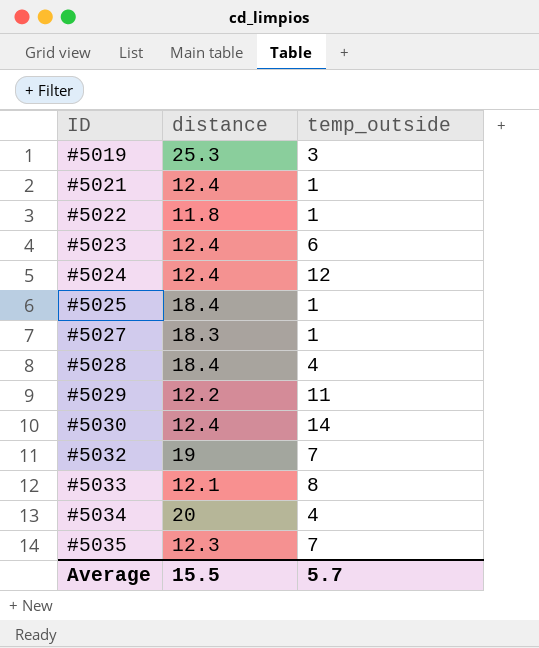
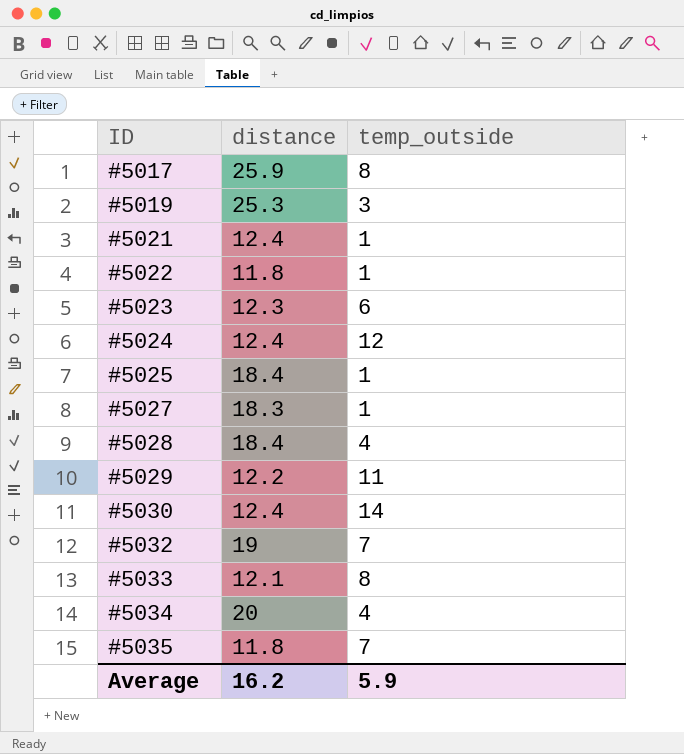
row #5017: none -> 25.9 | 8
#5023 | distance: 12.4 -> 12.3
#5035 | distance: 12.3 -> 11.8
Average | distance: 15.5 -> 16.2
Average | temp_outside: 5.7 -> 5.9

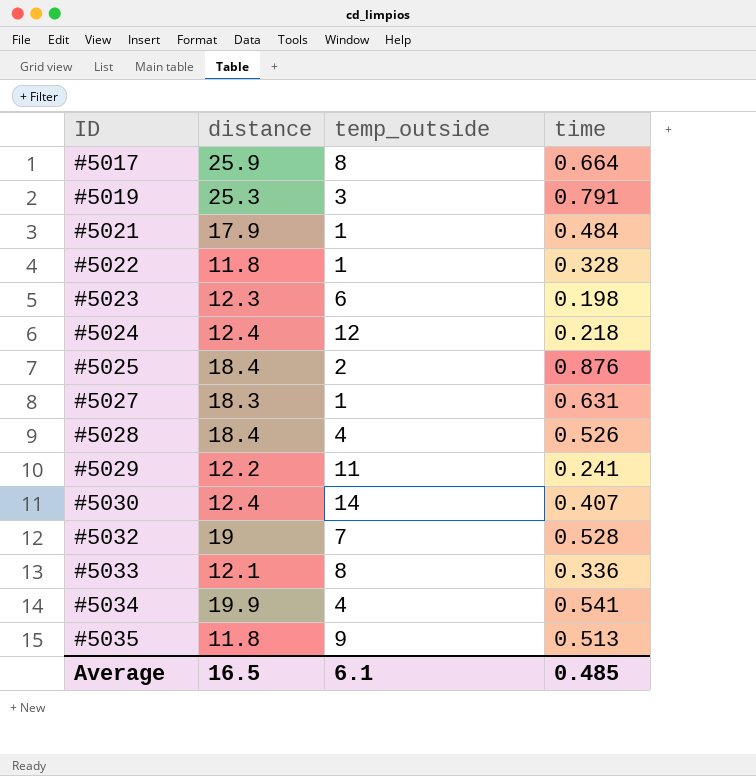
column time | position: none -> 4
#5021 | distance: 12.4 -> 17.9
#5025 | temp_outside: 1 -> 2
#5034 | distance: 20 -> 19.9
#5035 | temp_outside: 7 -> 9
Average | distance: 16.2 -> 16.5
Average | temp_outside: 5.9 -> 6.1

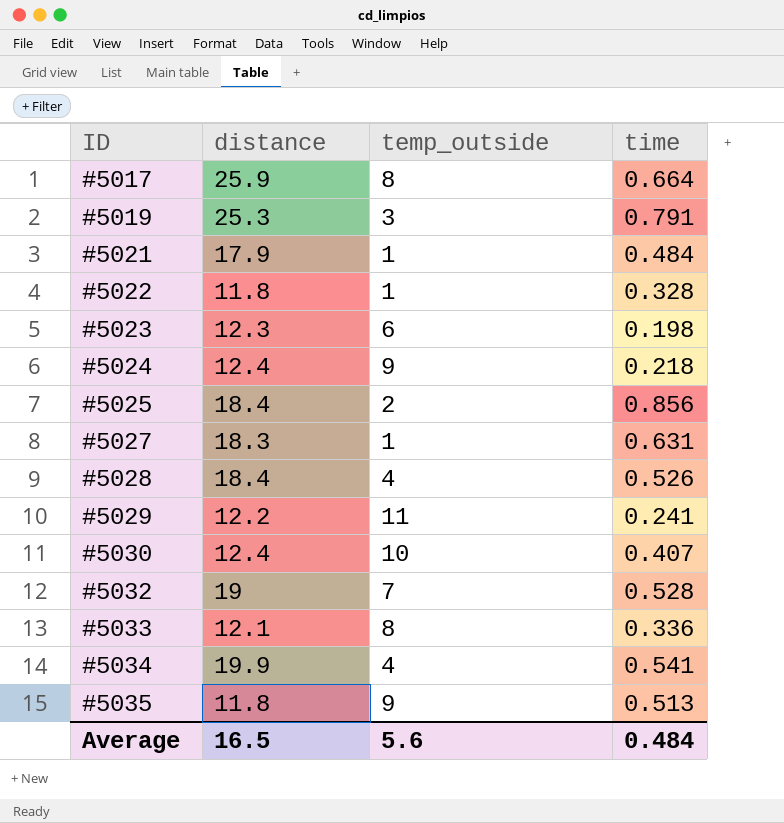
#5024 | temp_outside: 12 -> 9
#5025 | time: 0.876 -> 0.856
#5030 | temp_outside: 14 -> 10
Average | temp_outside: 6.1 -> 5.6
Average | time: 0.485 -> 0.484

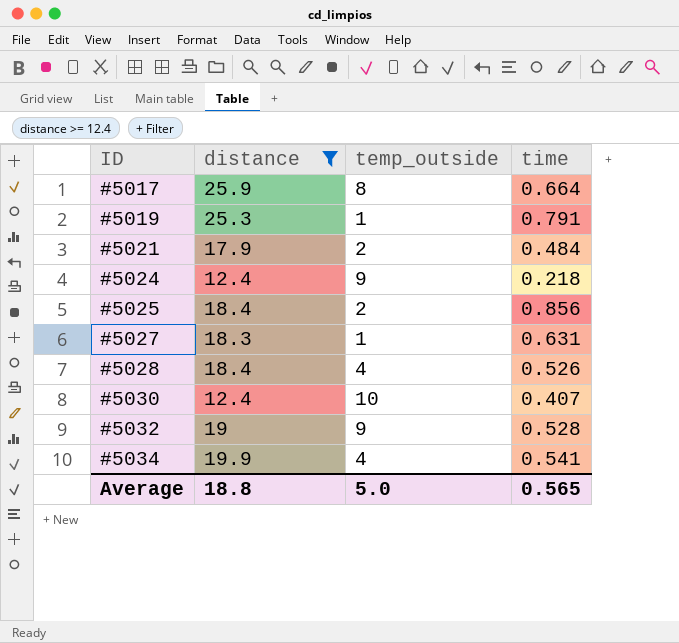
filter: none -> distance >= 12.4
#5019 | temp_outside: 3 -> 1
#5021 | temp_outside: 1 -> 2
#5032 | temp_outside: 7 -> 9
Average | distance: 16.5 -> 18.8
Average | temp_outside: 5.6 -> 5.0
Average | time: 0.484 -> 0.565

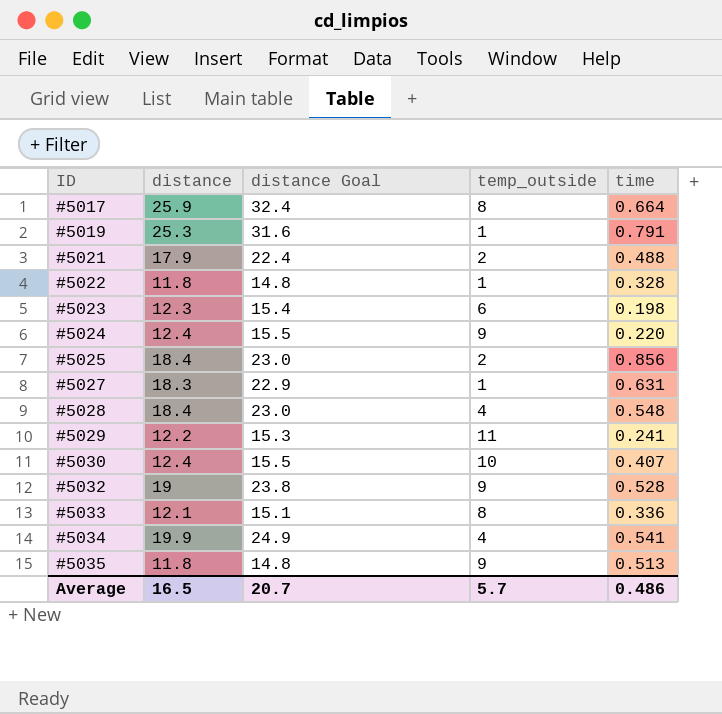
filter: distance >= 12.4 -> none
column distance Goal | formula: none -> [distance] * 1.25
#5021 | time: 0.484 -> 0.488
#5024 | time: 0.218 -> 0.220
#5028 | time: 0.526 -> 0.548
Average | distance: 18.8 -> 16.5
Average | temp_outside: 5.0 -> 5.7
Average | time: 0.565 -> 0.486

